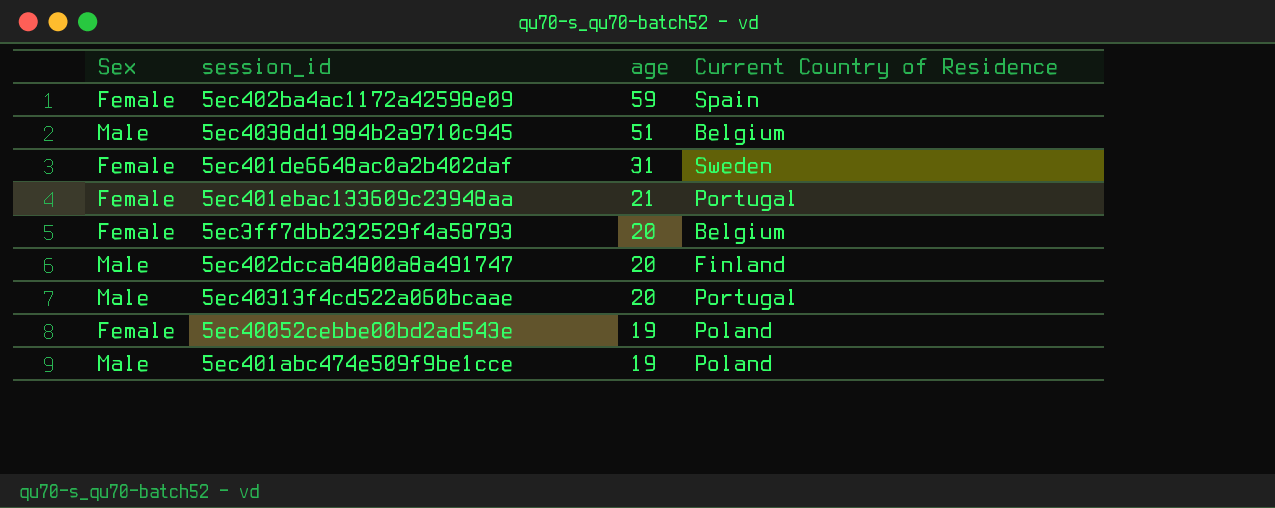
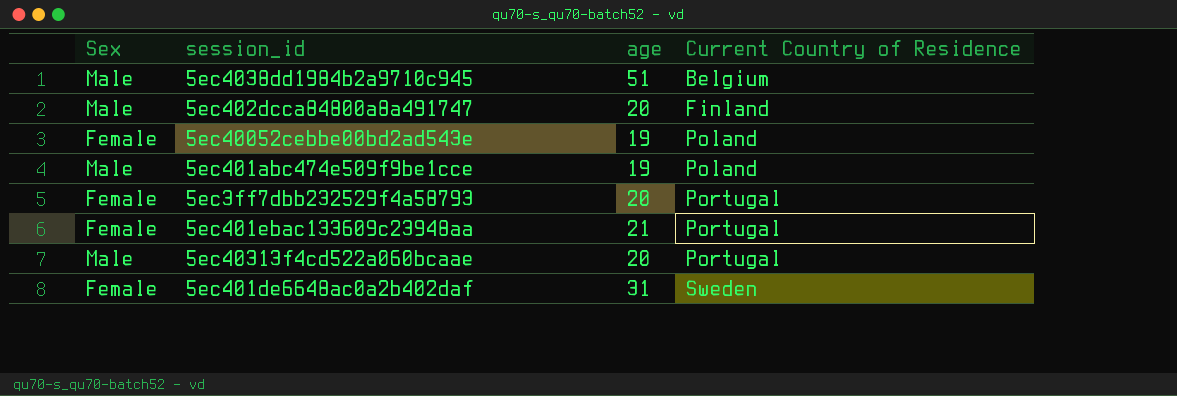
row order: age descending -> Current Country of Residence ascending
row 5ec402ba4ac1172a42598e09: Female | 59 | Spain -> none
5ec3ff7dbb232529f4a58793 | Current Country of Residence: Belgium -> Portugal

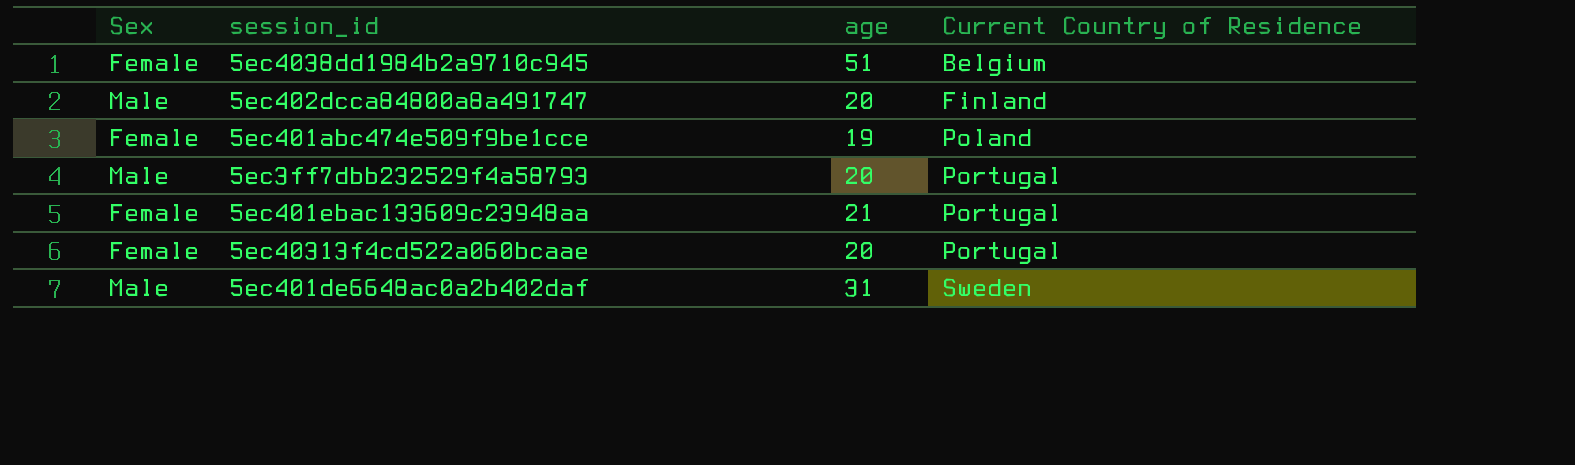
row 5ec40052cebbe00bd2ad543e: Female | 19 | Poland -> none
5ec4038dd1984b2a9710c945 | Sex: Male -> Female
5ec401abc474e509f9be1cce | Sex: Male -> Female
5ec3ff7dbb232529f4a58793 | Sex: Female -> Male
5ec40313f4cd522a060bcaae | Sex: Male -> Female
5ec401de6648ac0a2b402daf | Sex: Female -> Male

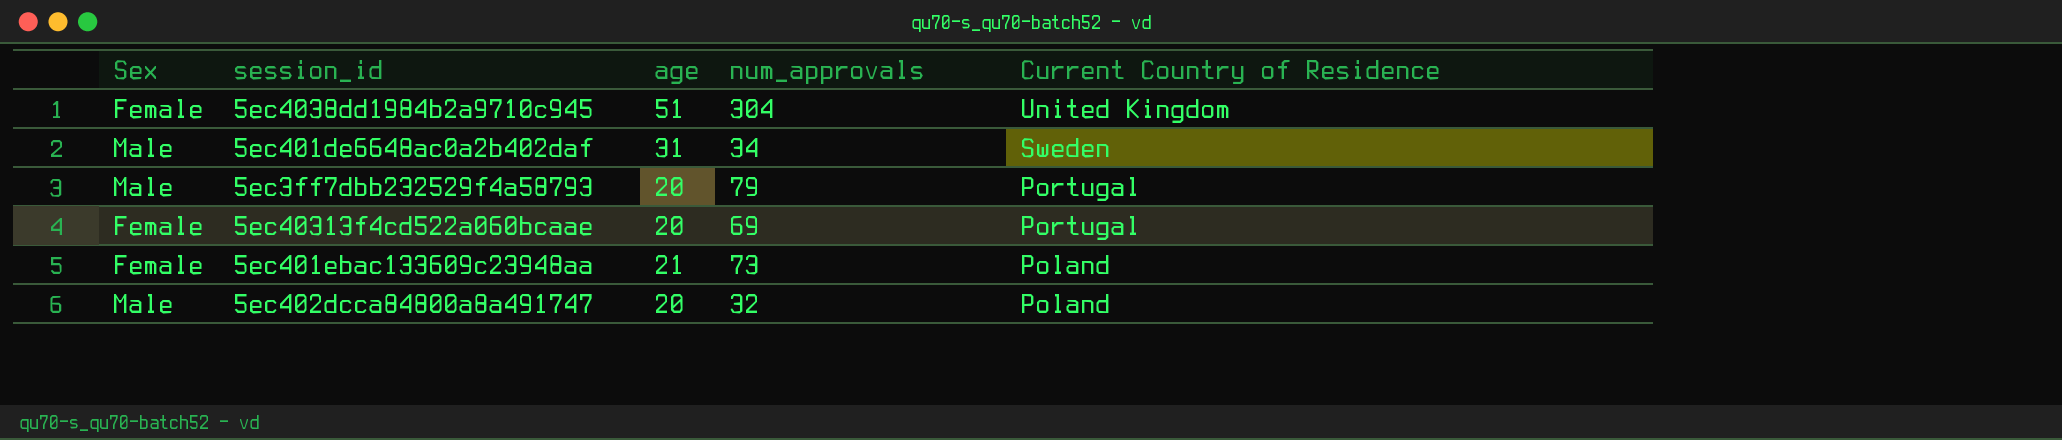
row order: Current Country of Residence ascending -> Current Country of Residence descending
column num_approvals | position: none -> 4
row 5ec401abc474e509f9be1cce: Female | 19 | Poland -> none
5ec4038dd1984b2a9710c945 | Current Country of Residence: Belgium -> United Kingdom
5ec401ebac133609c23948aa | Current Country of Residence: Portugal -> Poland
5ec402dcca84800a8a491747 | Current Country of Residence: Finland -> Poland

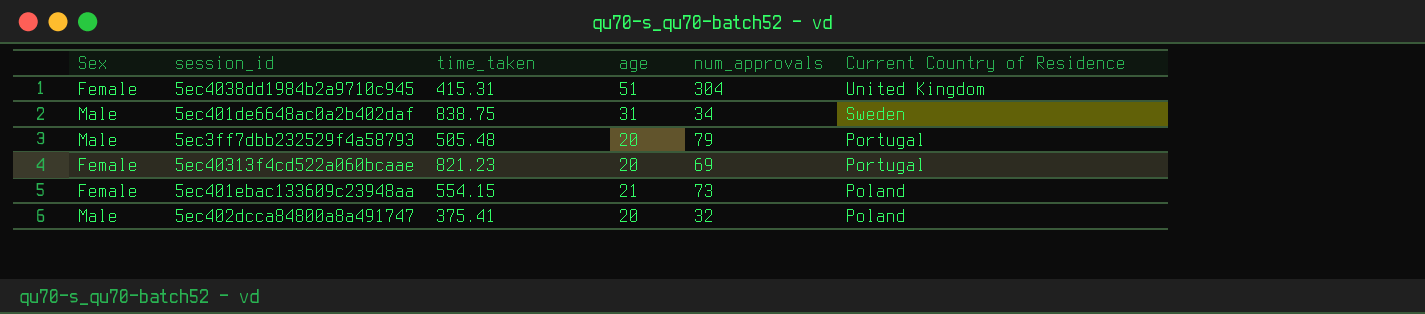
column time_taken | position: none -> 3

